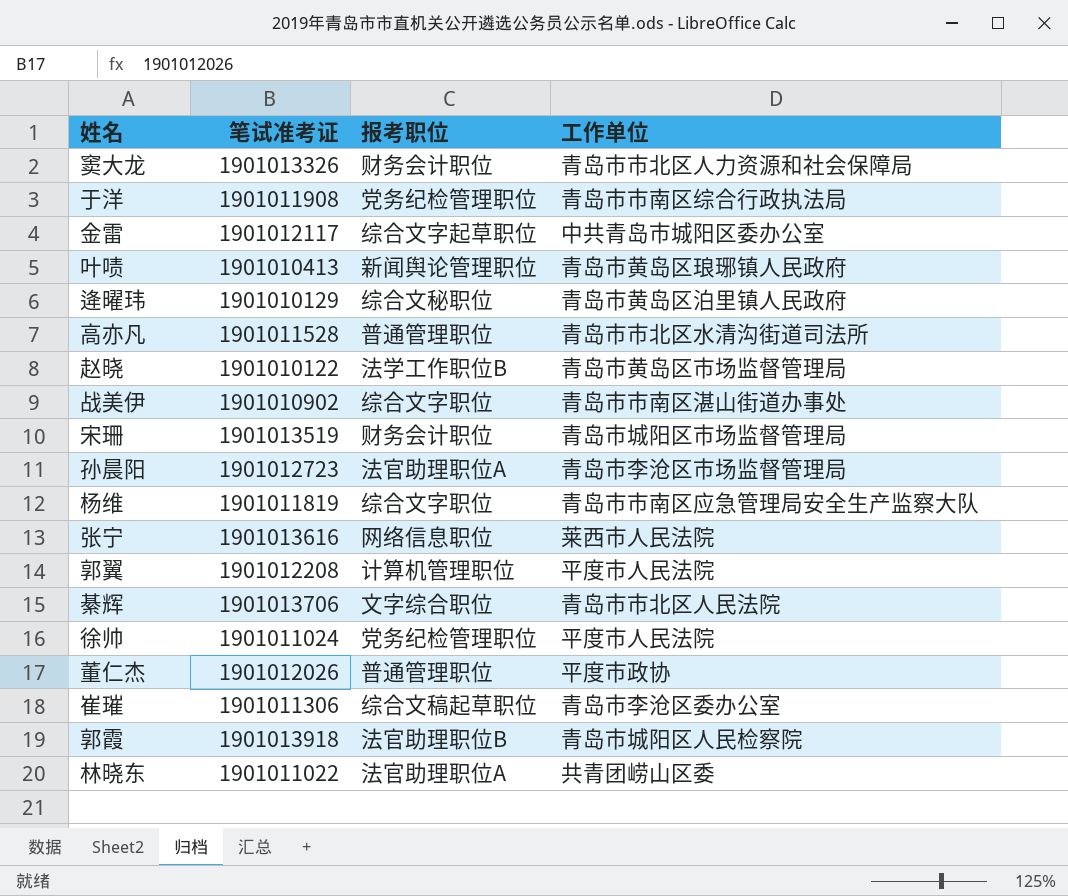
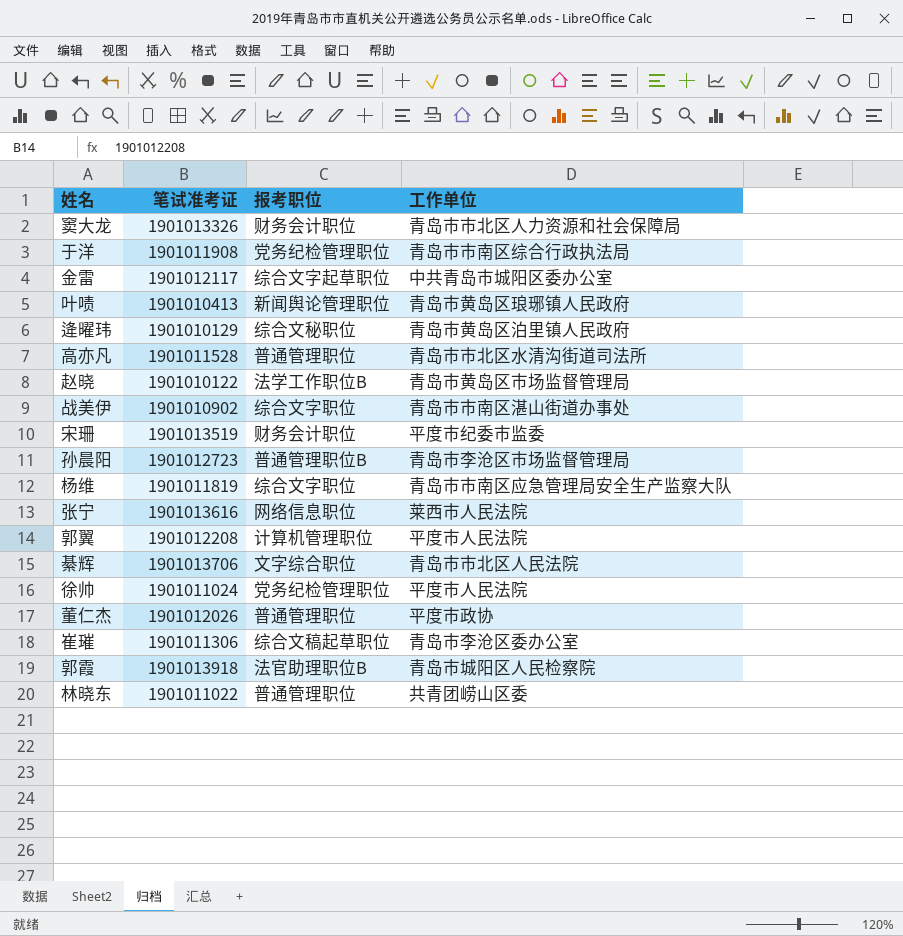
宋珊 | 工作单位: 青岛市城阳区市场监督管理局 -> 平度市纪委市监委
孙晨阳 | 报考职位: 法官助理职位A -> 普通管理职位B
林晓东 | 报考职位: 法官助理职位A -> 普通管理职位

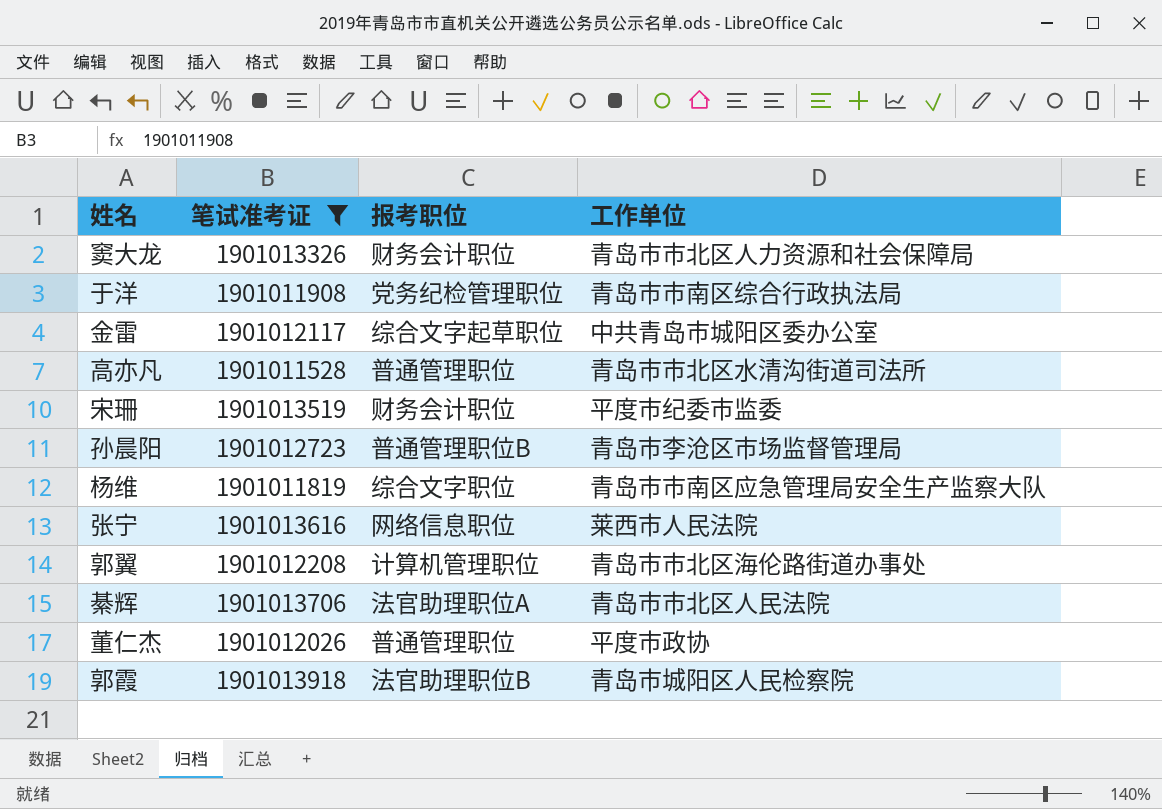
filter: none -> 笔试准考证 >= 1901011528
郭翼 | 工作单位: 平度市人民法院 -> 青岛市市北区海伦路街道办事处
綦辉 | 报考职位: 文字综合职位 -> 法官助理职位A

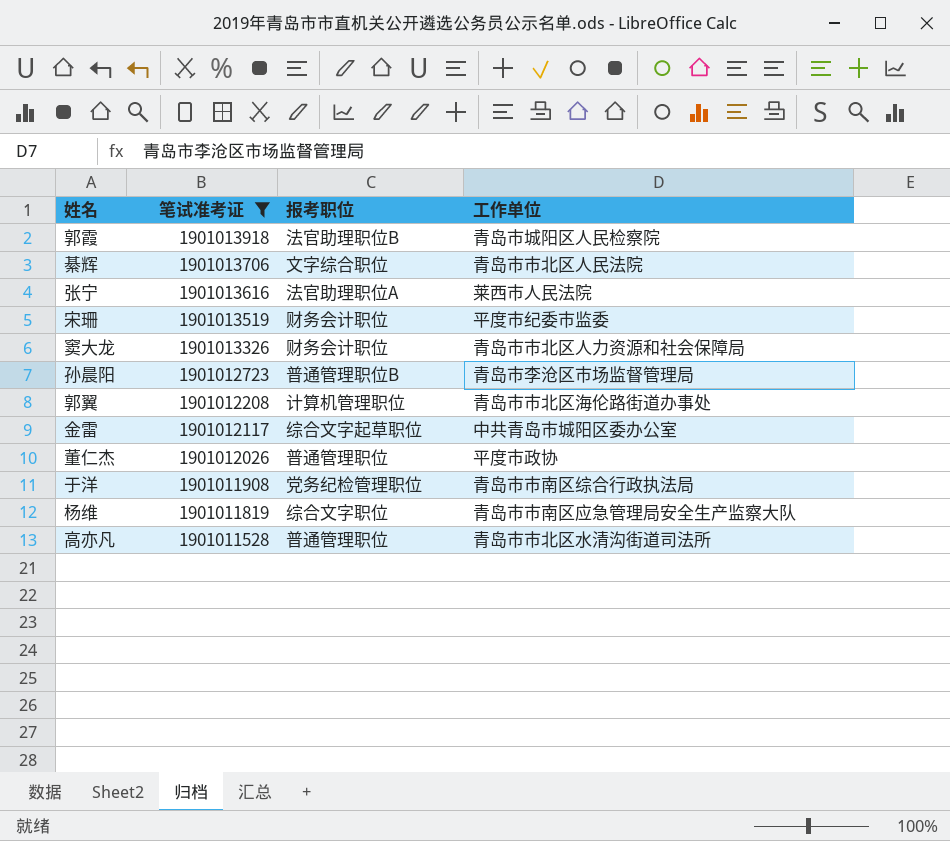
row order: none -> 笔试准考证 descending
綦辉 | 报考职位: 法官助理职位A -> 文字综合职位
张宁 | 报考职位: 网络信息职位 -> 法官助理职位A

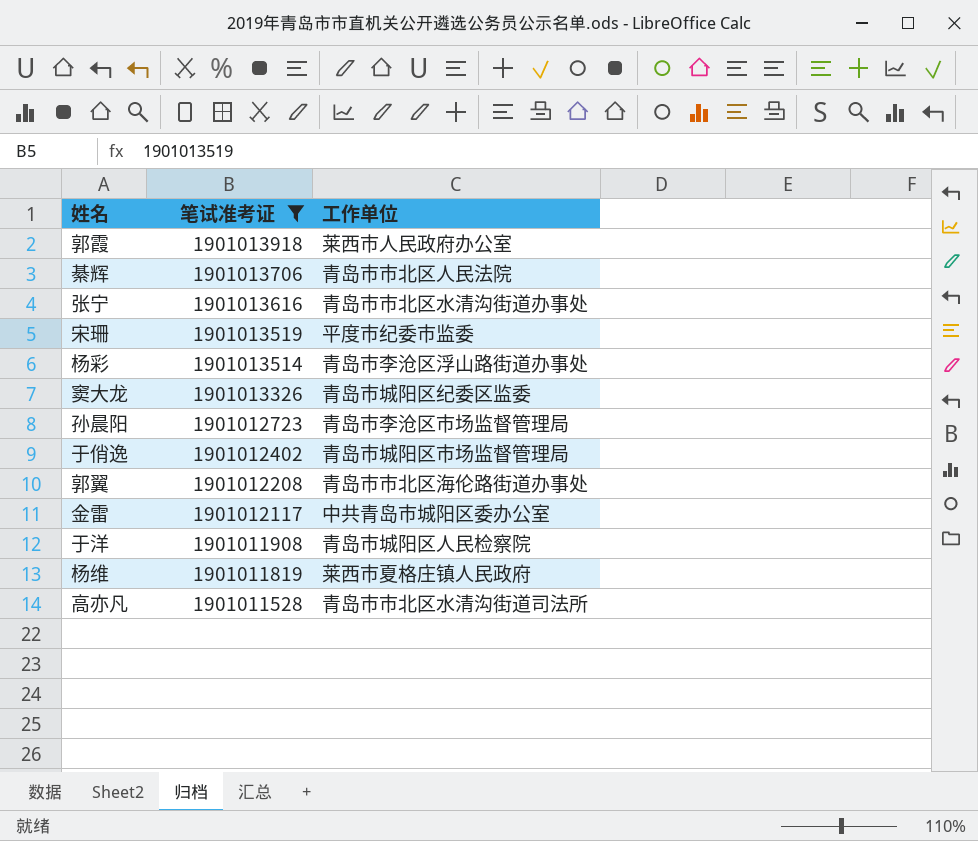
column 报考职位 | position: 3 -> none
row 董仁杰: 1901012026 | 普通管理职位 | 平度市政协 -> none
郭霞 | 工作单位: 青岛市城阳区人民检察院 -> 莱西市人民政府办公室
张宁 | 工作单位: 莱西市人民法院 -> 青岛市市北区水清沟街道办事处
row 杨彩: none -> 1901013514 | 青岛市李沧区浮山路街道办事处
窦大龙 | 工作单位: 青岛市市北区人力资源和社会保障局 -> 青岛市城阳区纪委区监委
row 于俏逸: none -> 1901012402 | 青岛市城阳区市场监督管理局
于洋 | 工作单位: 青岛市市南区综合行政执法局 -> 青岛市城阳区人民检察院
杨维 | 工作单位: 青岛市市南区应急管理局安全生产监察大队 -> 莱西市夏格庄镇人民政府

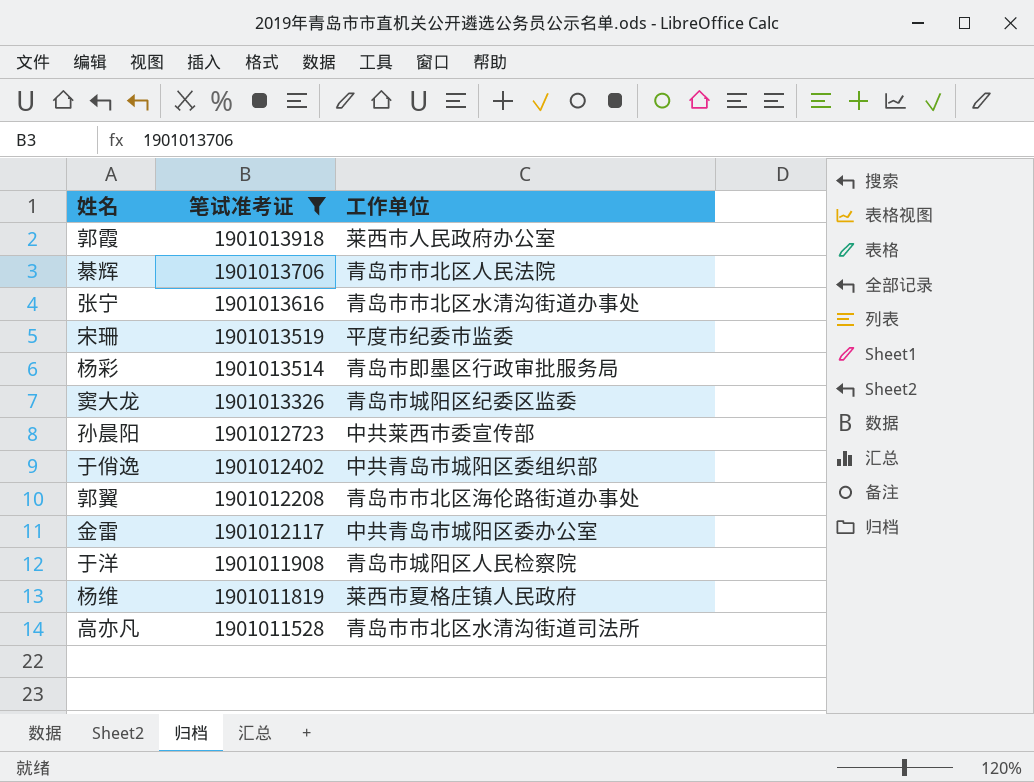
杨彩 | 工作单位: 青岛市李沧区浮山路街道办事处 -> 青岛市即墨区行政审批服务局
孙晨阳 | 工作单位: 青岛市李沧区市场监督管理局 -> 中共莱西市委宣传部
于俏逸 | 工作单位: 青岛市城阳区市场监督管理局 -> 中共青岛市城阳区委组织部

